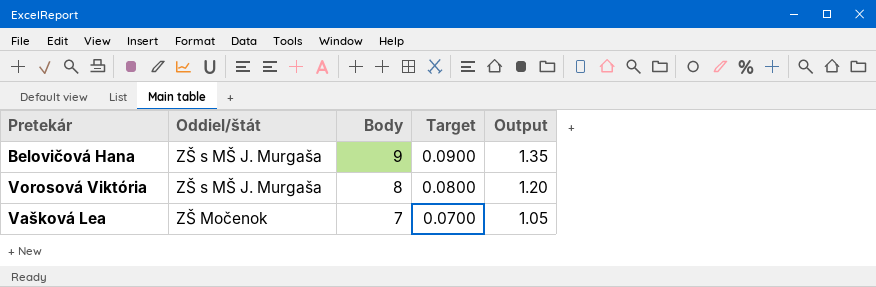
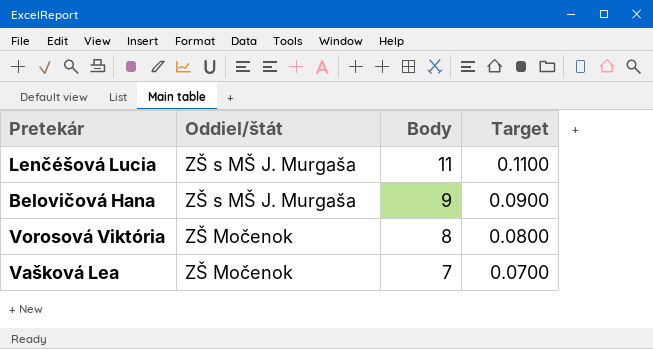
column Output | formula: [Body] * 0.15 -> none
row Lenčéšová Lucia: none -> ZŠ s MŠ J. Murgaša | 11 | 0.1100
Vorosová Viktória | Oddiel/štát: ZŠ s MŠ J. Murgaša -> ZŠ Močenok

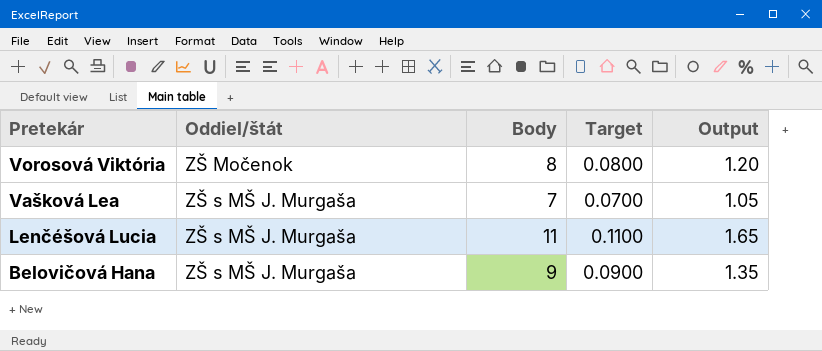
row order: Oddiel/štát descending -> Pretekár descending
column Output | formula: none -> [Body] * 0.15
Vašková Lea | Oddiel/štát: ZŠ Močenok -> ZŠ s MŠ J. Murgaša

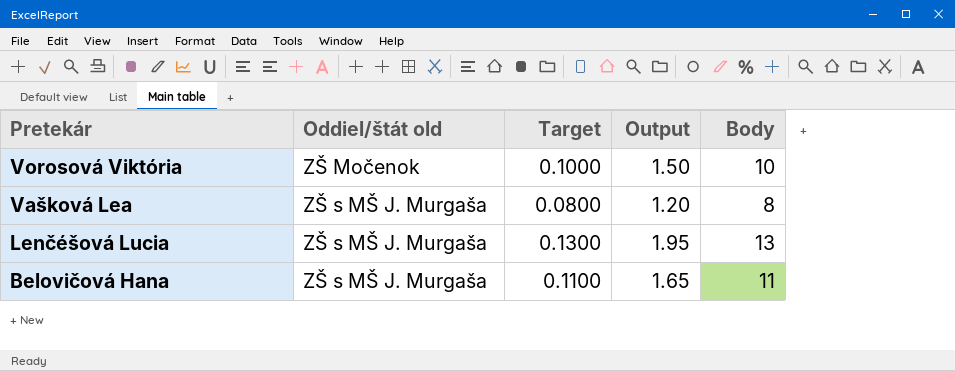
column name: Oddiel/štát -> Oddiel/štát old
column Body | position: 3 -> 5
Vorosová Viktória | Target: 0.0800 -> 0.1000
Vorosová Viktória | Output: 1.20 -> 1.50
Vorosová Viktória | Body: 8 -> 10
Vašková Lea | Target: 0.0700 -> 0.0800
Vašková Lea | Output: 1.05 -> 1.20
Vašková Lea | Body: 7 -> 8
Lenčéšová Lucia | Target: 0.1100 -> 0.1300
Lenčéšová Lucia | Output: 1.65 -> 1.95
Lenčéšová Lucia | Body: 11 -> 13
Belovičová Hana | Target: 0.0900 -> 0.1100
Belovičová Hana | Output: 1.35 -> 1.65
Belovičová Hana | Body: 9 -> 11

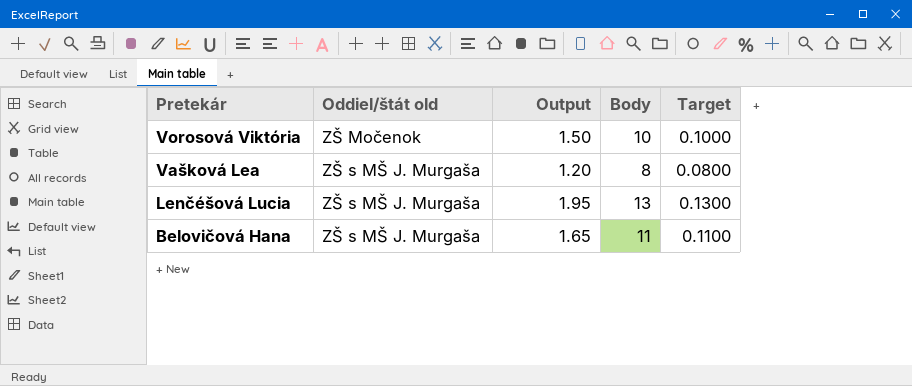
column Target | position: 3 -> 5

